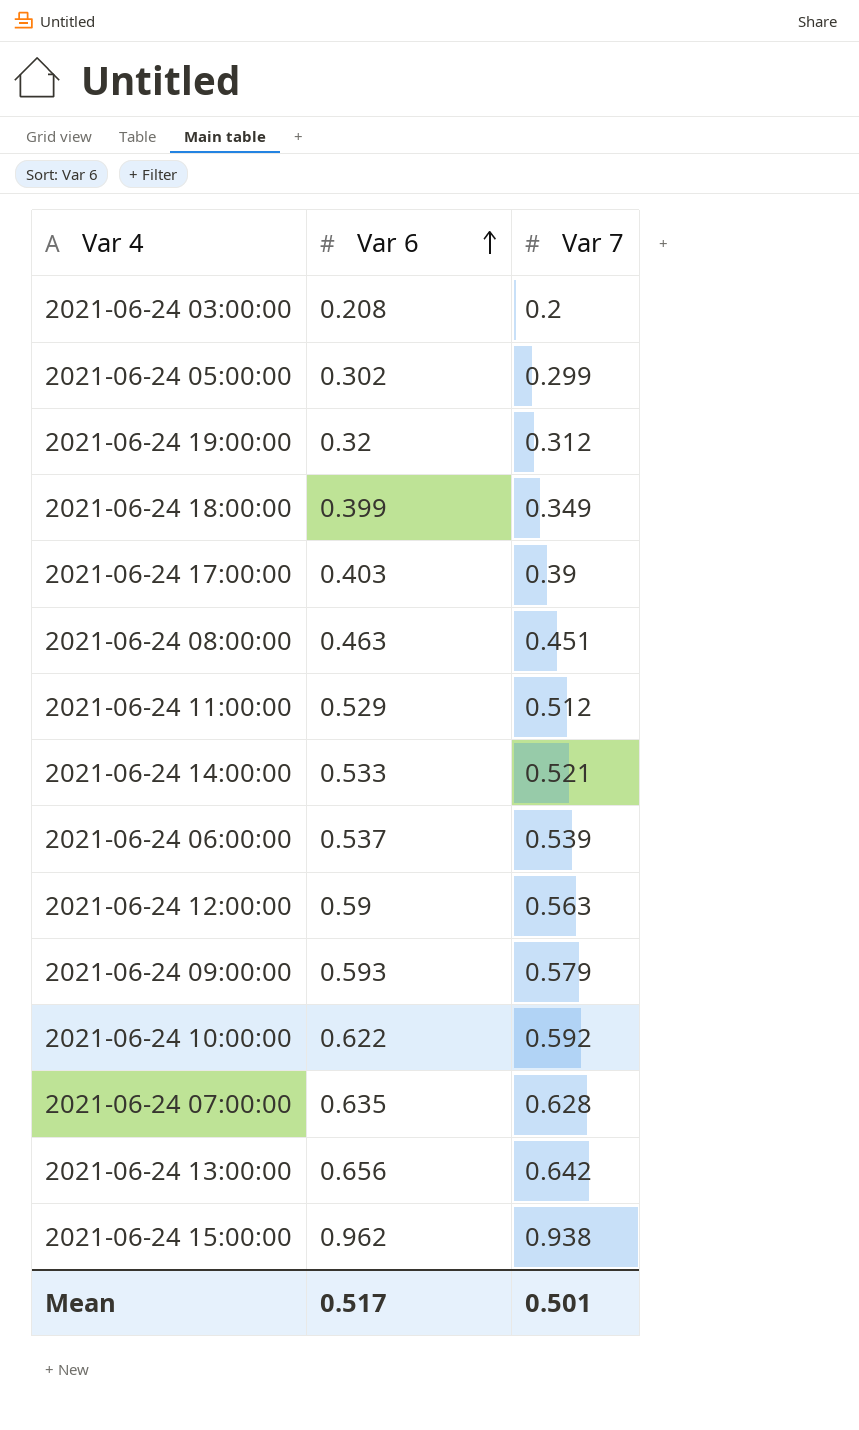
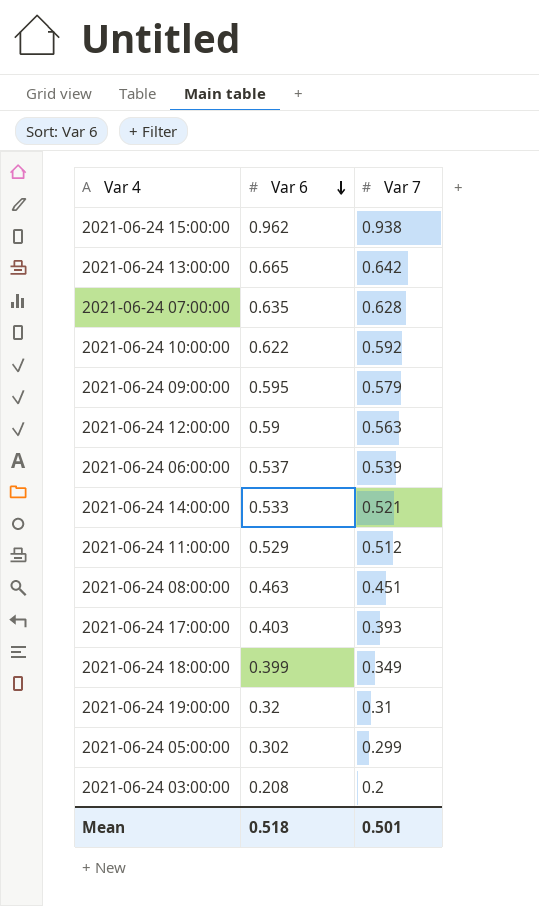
row order: Var 6 ascending -> Var 6 descending
2021-06-24 13:00:00 | Var 6: 0.656 -> 0.665
2021-06-24 09:00:00 | Var 6: 0.593 -> 0.595
2021-06-24 17:00:00 | Var 7: 0.39 -> 0.393
2021-06-24 19:00:00 | Var 7: 0.312 -> 0.31
Mean | Var 6: 0.517 -> 0.518

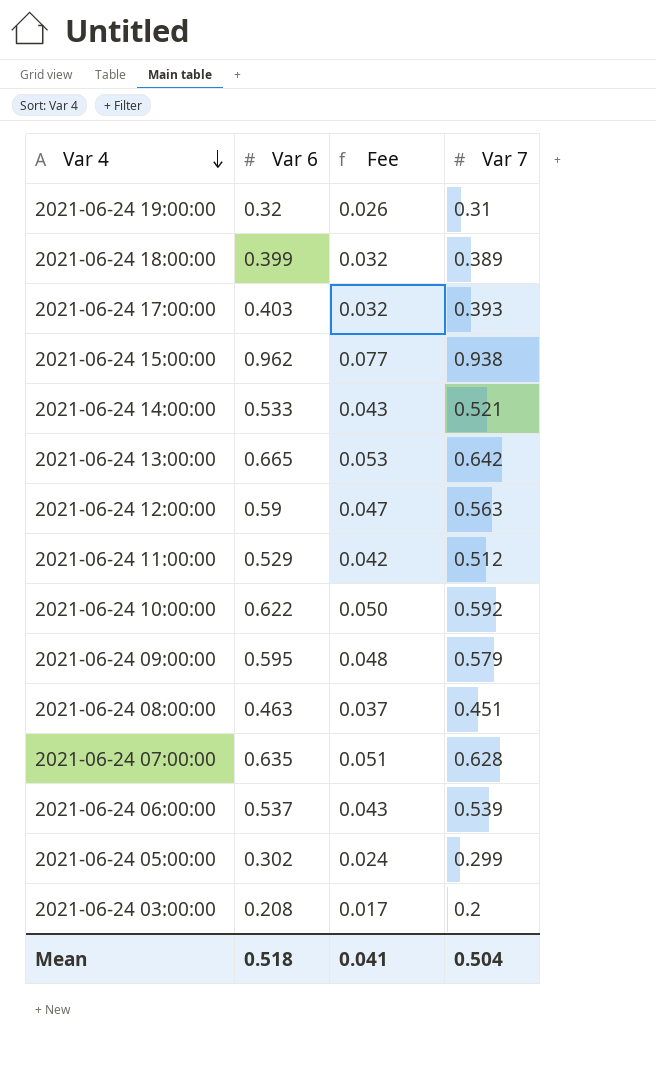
row order: Var 6 descending -> Var 4 descending
column Fee | formula: none -> [Var 6] * 0.08
2021-06-24 18:00:00 | Var 7: 0.349 -> 0.389
Mean | Var 7: 0.501 -> 0.504

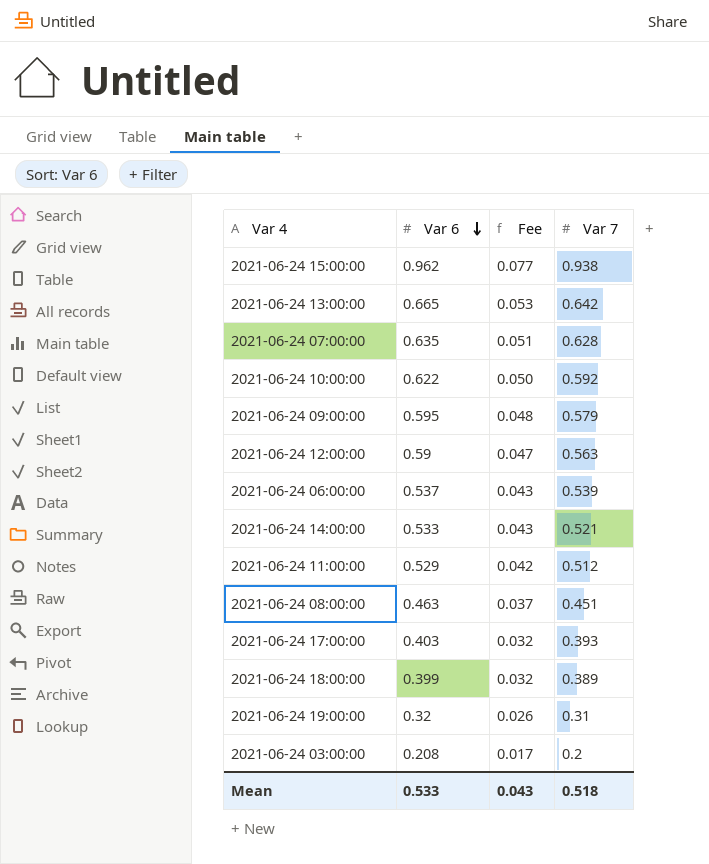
row order: Var 4 descending -> Var 6 descending
row 2021-06-24 05:00:00: 0.302 | 0.024 | 0.299 -> none
Mean | Var 6: 0.518 -> 0.533
Mean | Fee: 0.041 -> 0.043
Mean | Var 7: 0.504 -> 0.518

